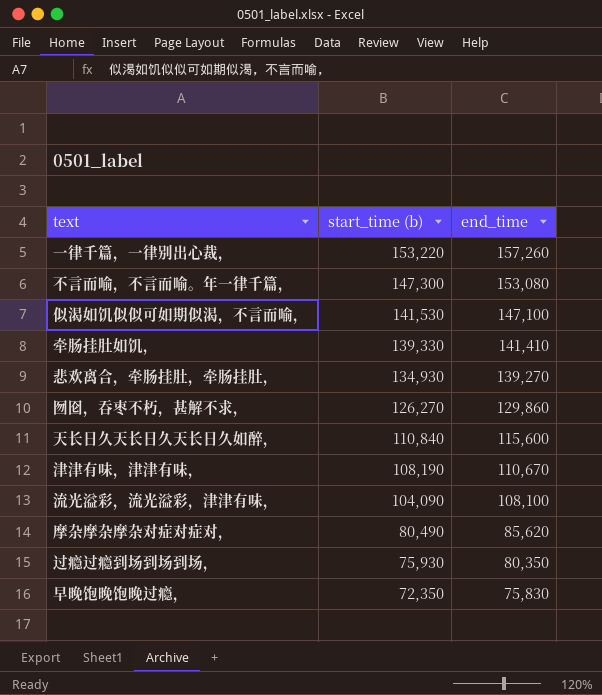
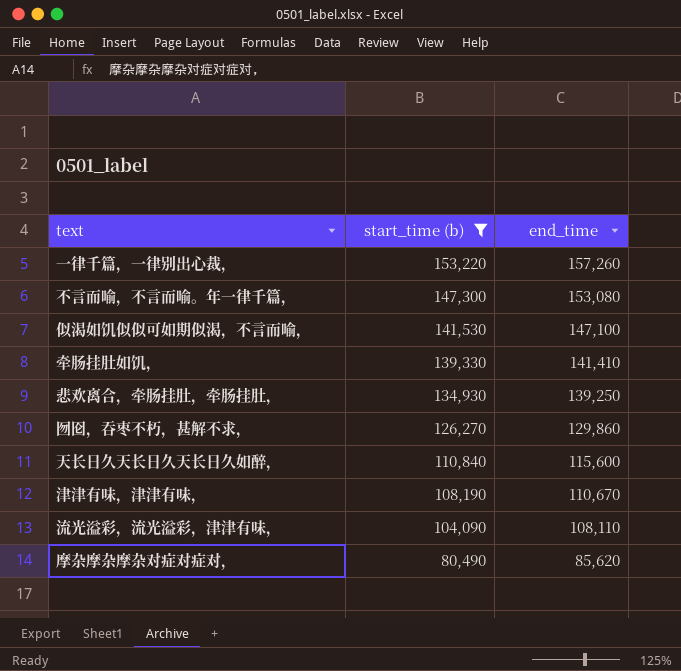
filter: none -> start_time (b) >= 80,490
悲欢离合，牵肠挂肚，牵肠挂肚， | end_time: 139,270 -> 139,250
流光溢彩，流光溢彩，津津有味， | end_time: 108,100 -> 108,110

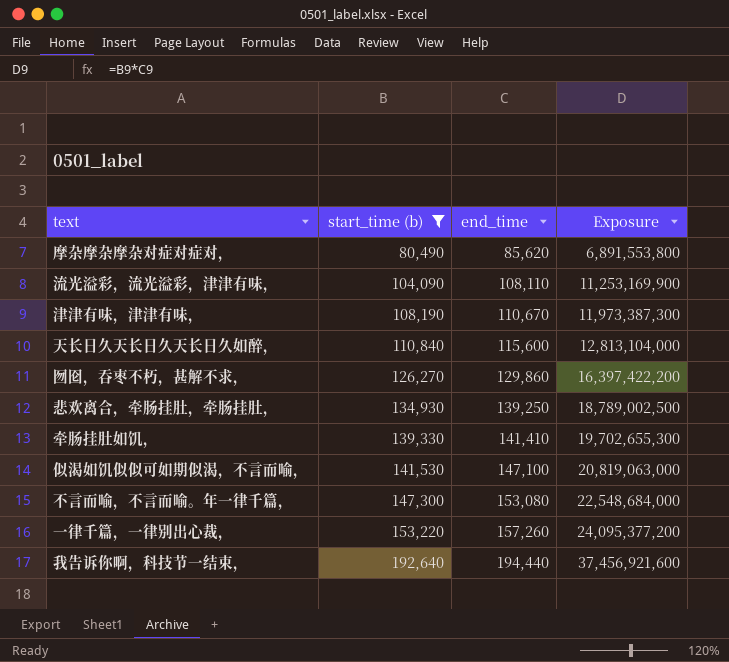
row order: start_time (b) descending -> start_time (b) ascending
column Exposure | formula: none -> [start_time (b)] * [end_time]
row 我告诉你啊，科技节一结束，: none -> 192,640 | 194,440 | 37,456,921,600

